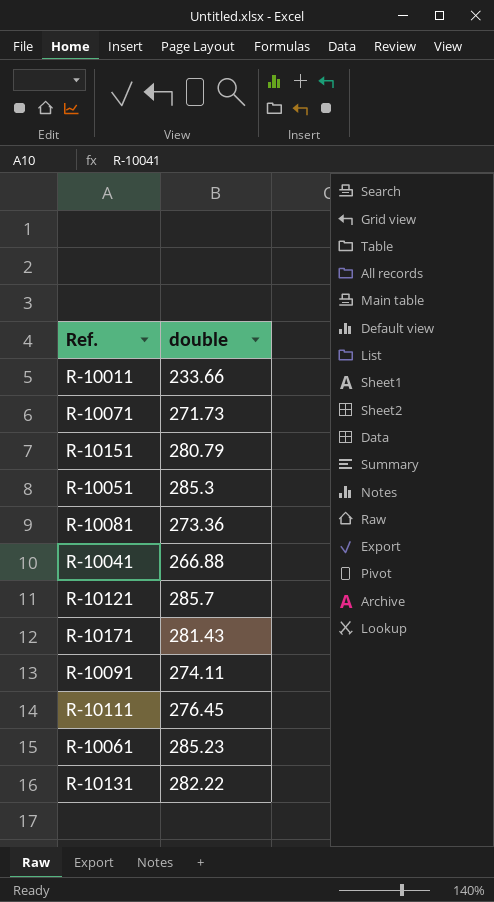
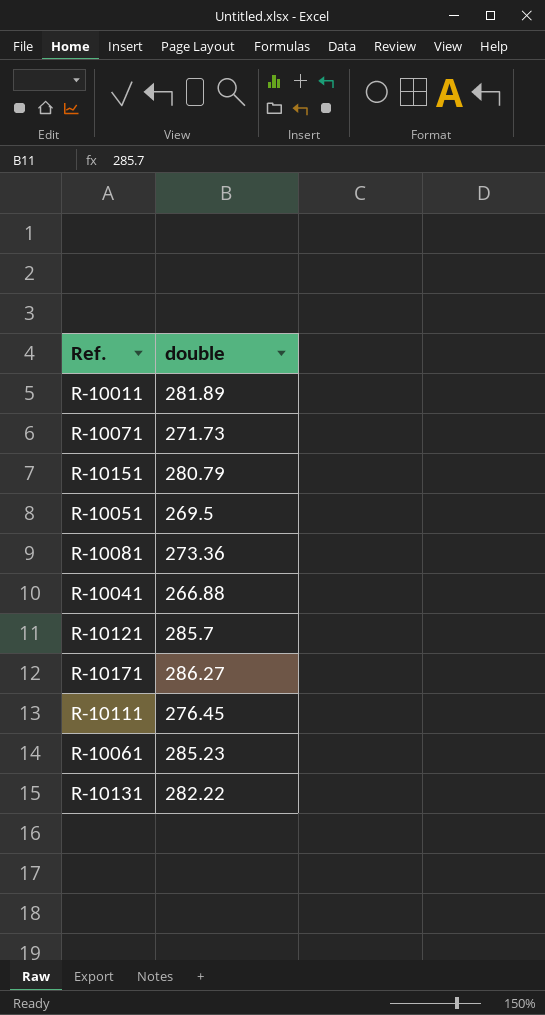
row R-10091: 274.11 -> none
R-10011 | double: 233.66 -> 281.89
R-10051 | double: 285.3 -> 269.5
R-10171 | double: 281.43 -> 286.27

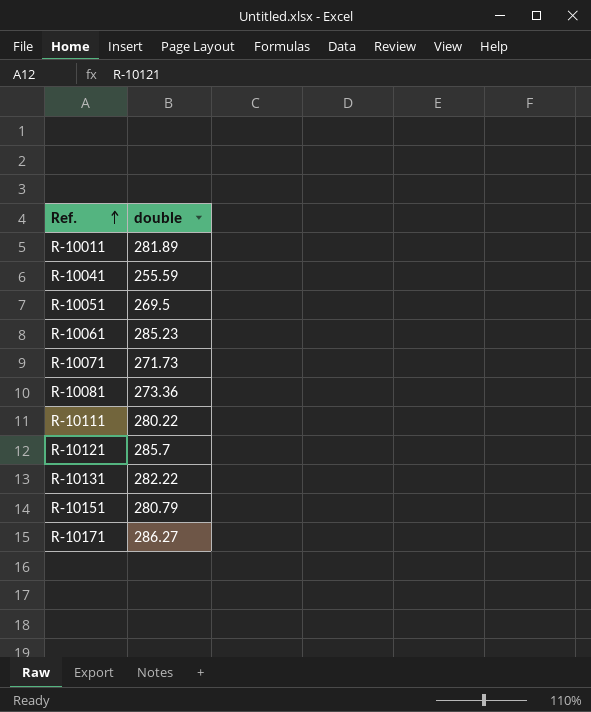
row order: none -> Ref. ascending
R-10041 | double: 266.88 -> 255.59
R-10111 | double: 276.45 -> 280.22

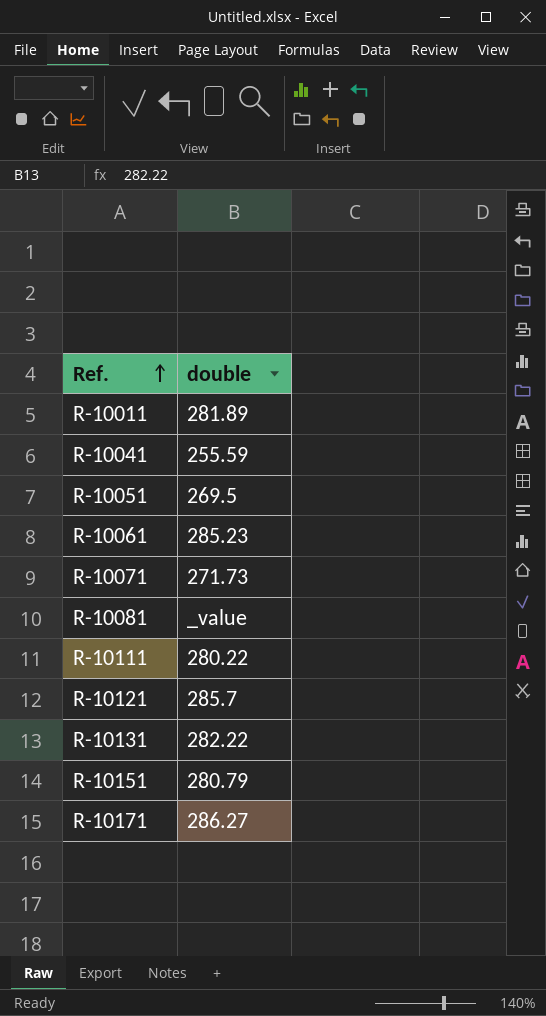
R-10081 | double: 273.36 -> _value

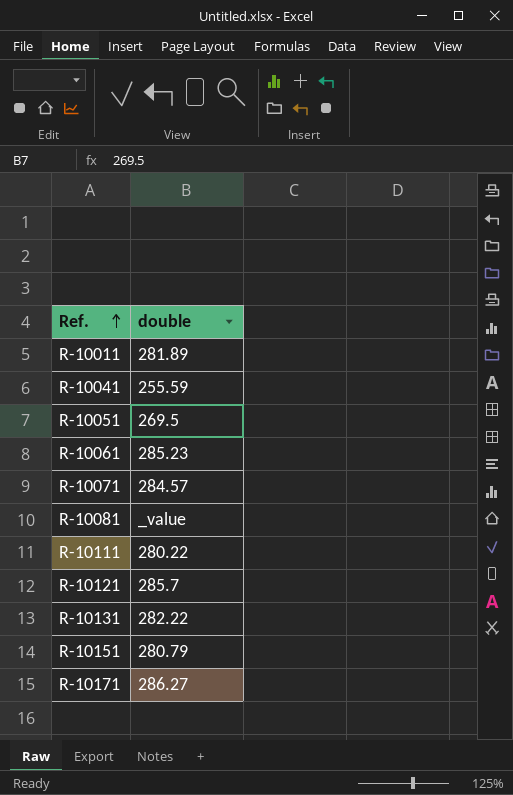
R-10071 | double: 271.73 -> 284.57

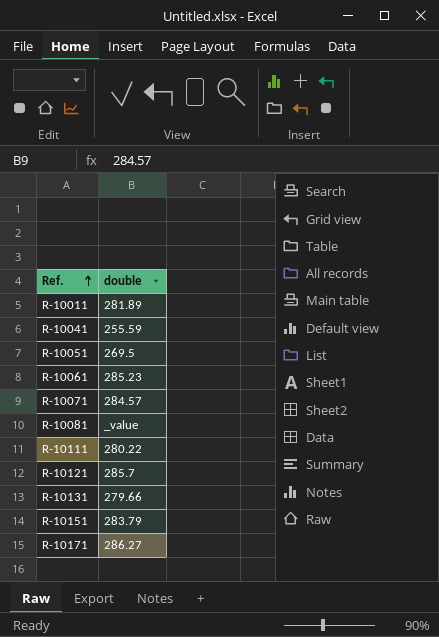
R-10131 | double: 282.22 -> 279.66
R-10151 | double: 280.79 -> 283.79

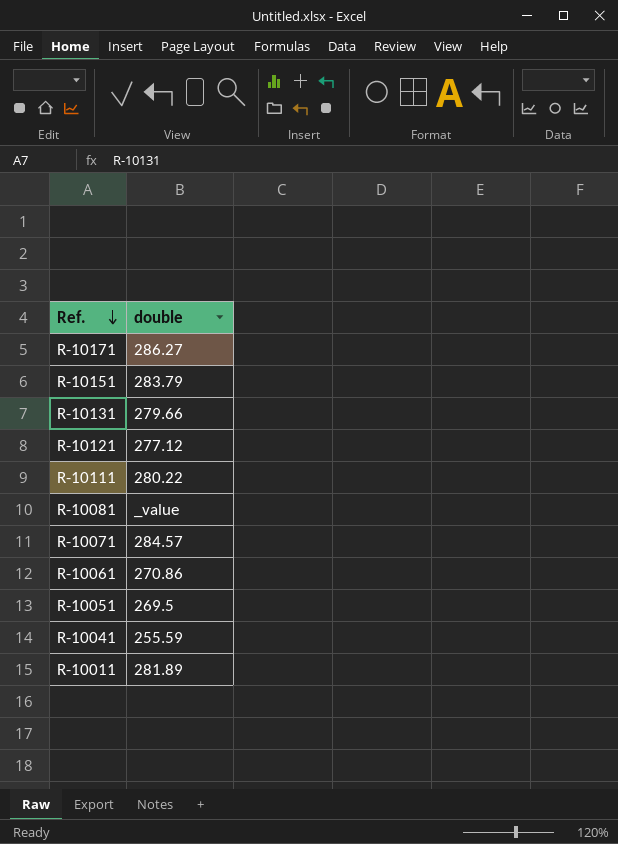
row order: Ref. ascending -> Ref. descending
R-10121 | double: 285.7 -> 277.12
R-10061 | double: 285.23 -> 270.86

